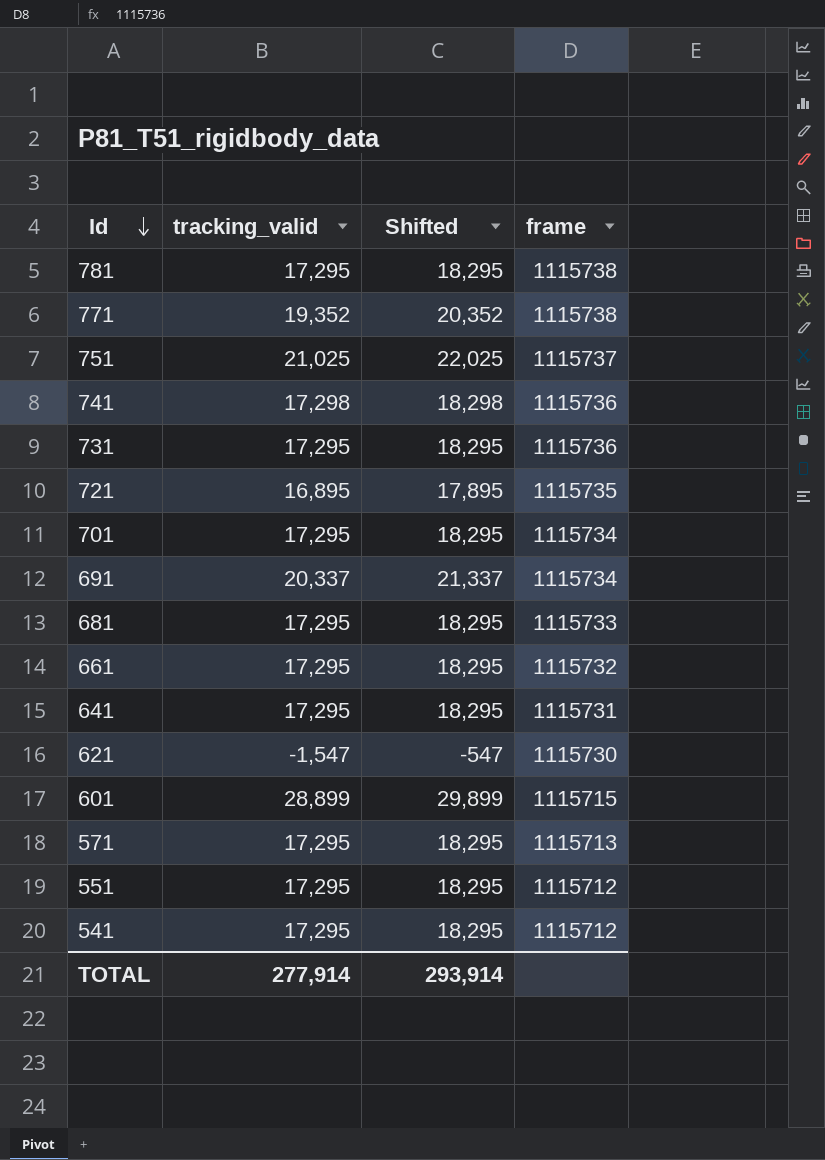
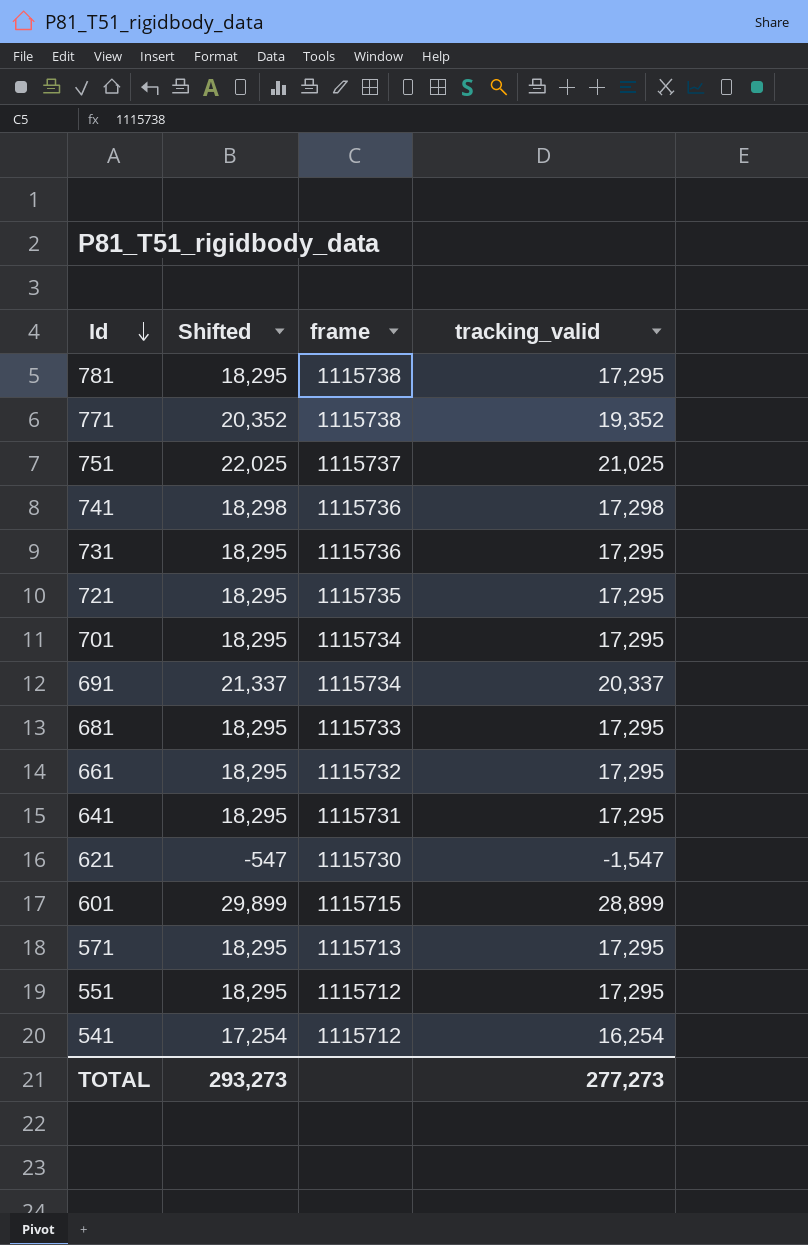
column tracking_valid | position: 2 -> 4
721 | Shifted: 17,895 -> 18,295
721 | tracking_valid: 16,895 -> 17,295
541 | Shifted: 18,295 -> 17,254
541 | tracking_valid: 17,295 -> 16,254
TOTAL | Shifted: 293,914 -> 293,273
TOTAL | tracking_valid: 277,914 -> 277,273

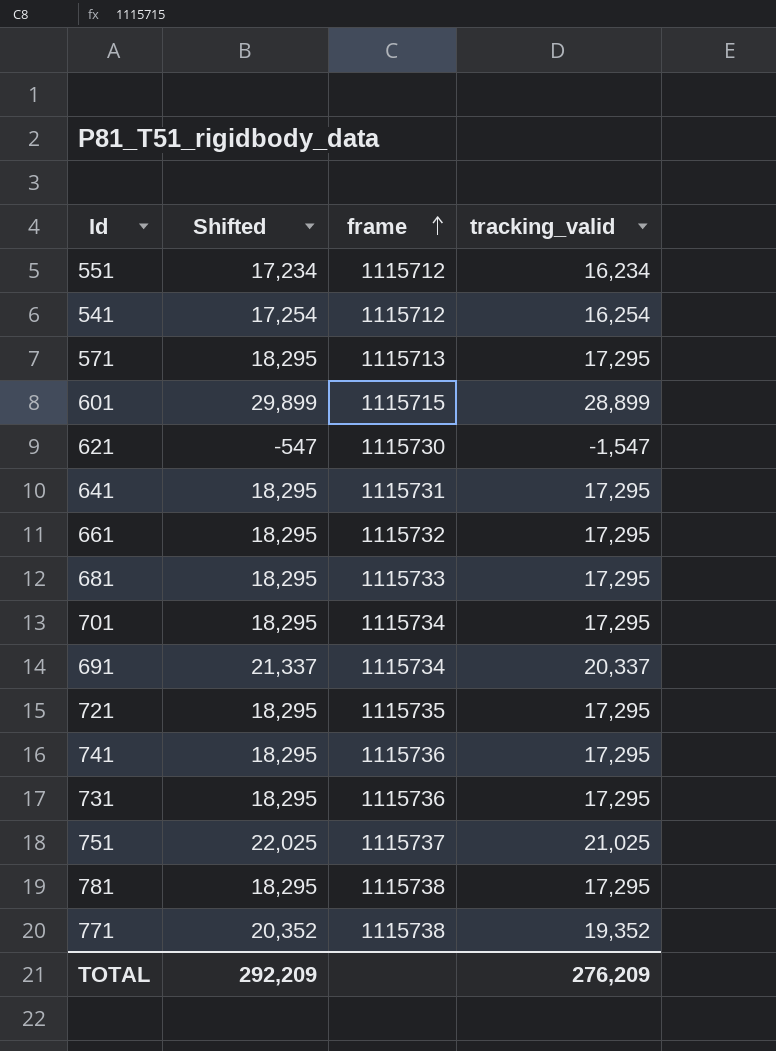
row order: Id descending -> frame ascending
551 | Shifted: 18,295 -> 17,234
551 | tracking_valid: 17,295 -> 16,234
741 | Shifted: 18,298 -> 18,295
741 | tracking_valid: 17,298 -> 17,295
TOTAL | Shifted: 293,273 -> 292,209
TOTAL | tracking_valid: 277,273 -> 276,209

